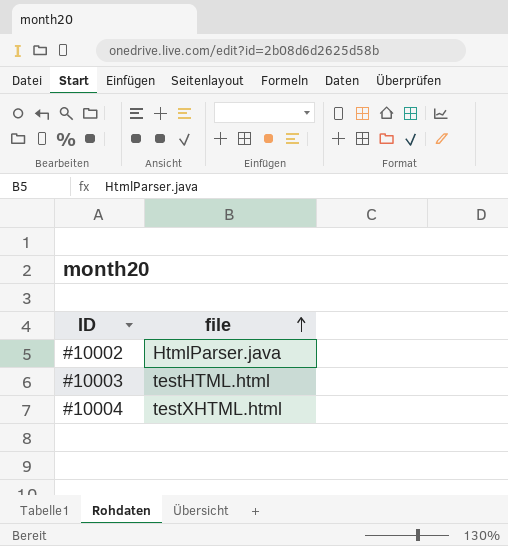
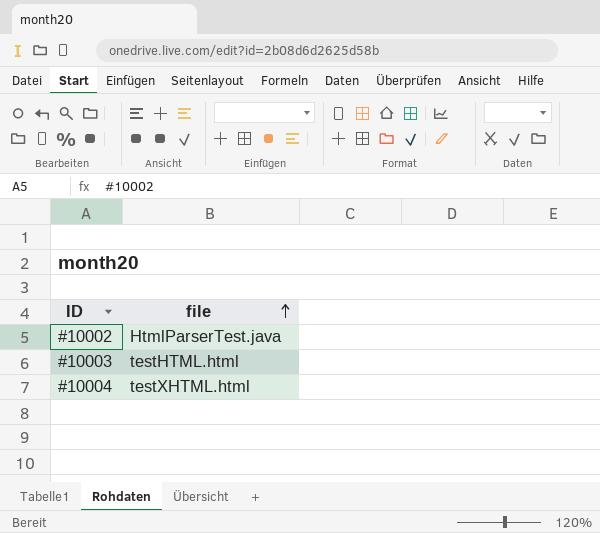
#10002 | file: HtmlParser.java -> HtmlParserTest.java

